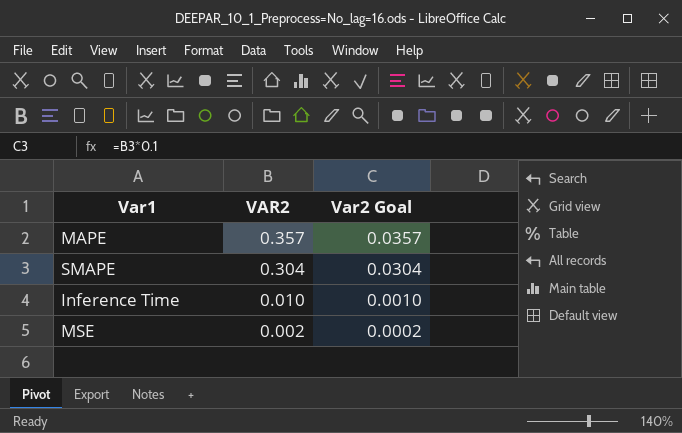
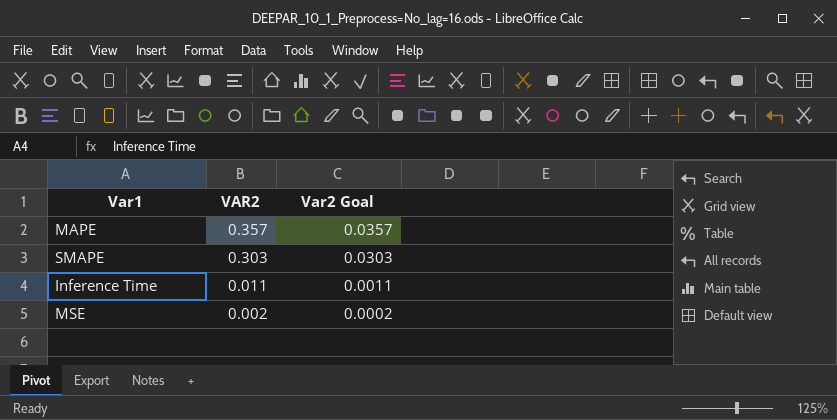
SMAPE | VAR2: 0.304 -> 0.303
SMAPE | Var2 Goal: 0.0304 -> 0.0303
Inference Time | VAR2: 0.010 -> 0.011
Inference Time | Var2 Goal: 0.0010 -> 0.0011

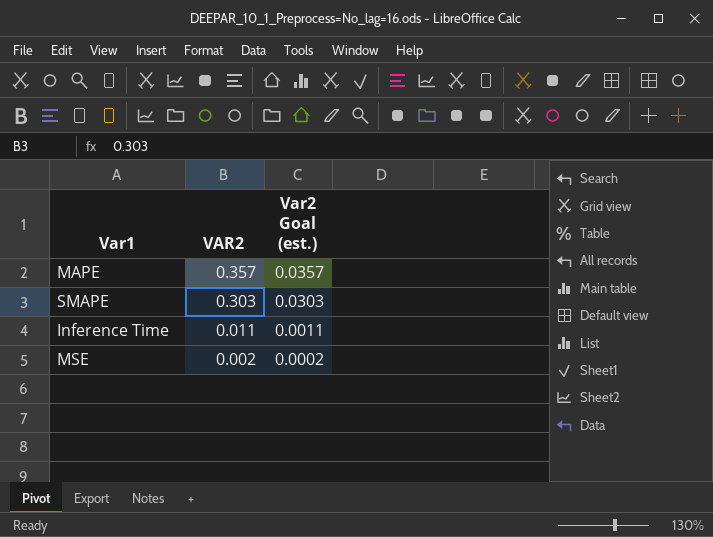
column name: Var2 Goal -> Var2 Goal (est.)

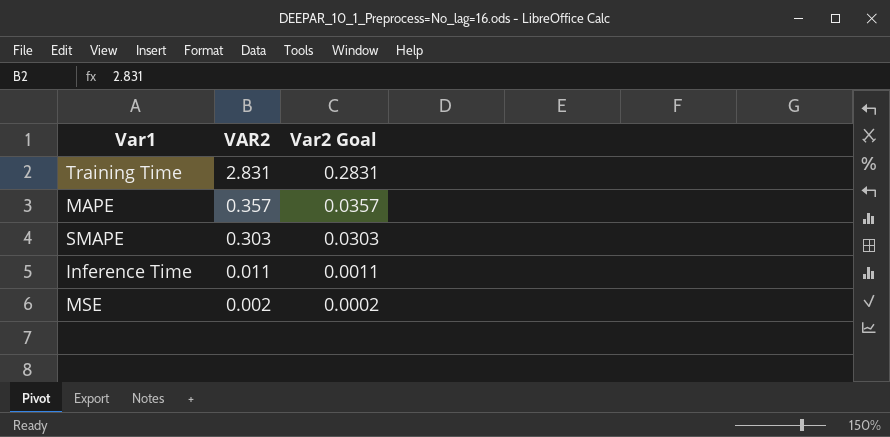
column name: Var2 Goal (est.) -> Var2 Goal
row Training Time: none -> 2.831 | 0.2831

